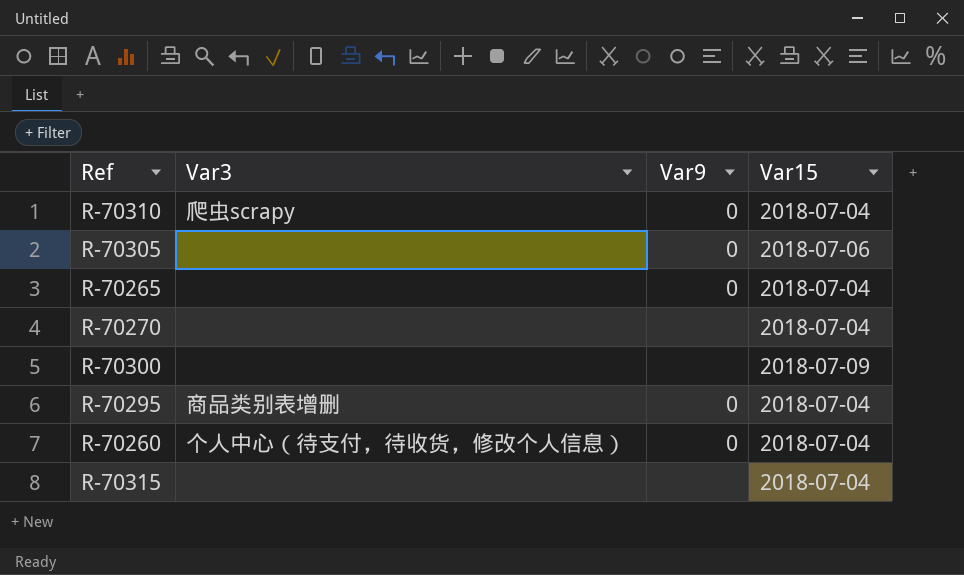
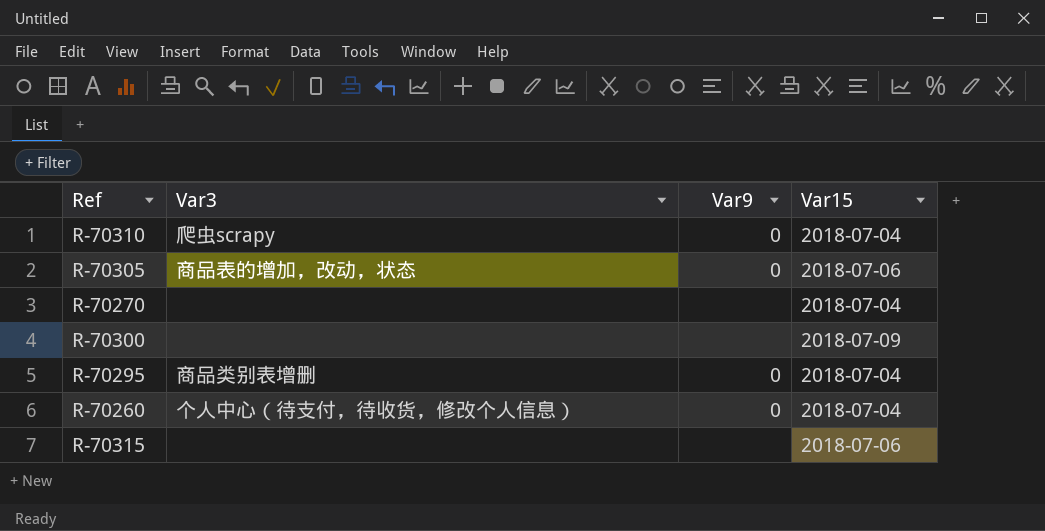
row R-70265: none | 0 | 2018-07-04 -> none
R-70305 | Var3: none -> 商品表的增加，改动，状态
R-70315 | Var15: 2018-07-04 -> 2018-07-06

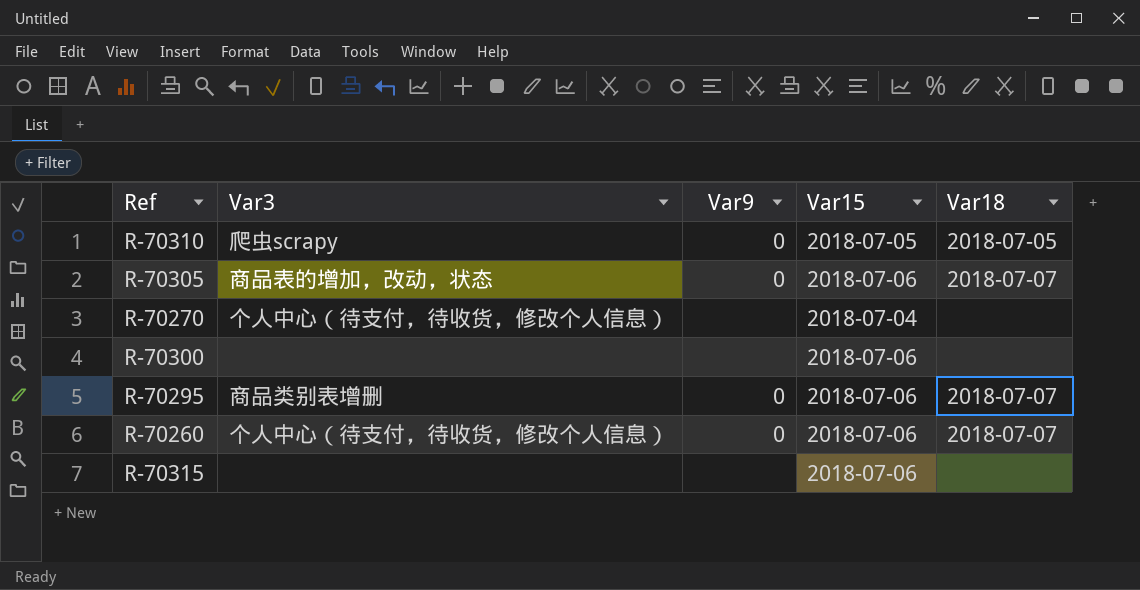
column Var18 | position: none -> 5
R-70310 | Var15: 2018-07-04 -> 2018-07-05
R-70270 | Var3: none -> 个人中心（待支付，待收货，修改个人信息）
R-70300 | Var15: 2018-07-09 -> 2018-07-06
R-70295 | Var15: 2018-07-04 -> 2018-07-06
R-70260 | Var15: 2018-07-04 -> 2018-07-06

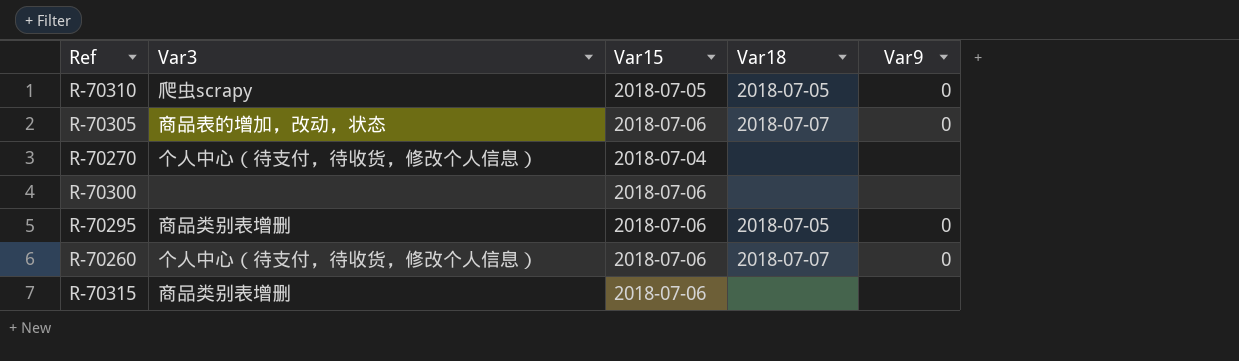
column Var9 | position: 3 -> 5
R-70295 | Var18: 2018-07-07 -> 2018-07-05
R-70315 | Var3: none -> 商品类别表增删

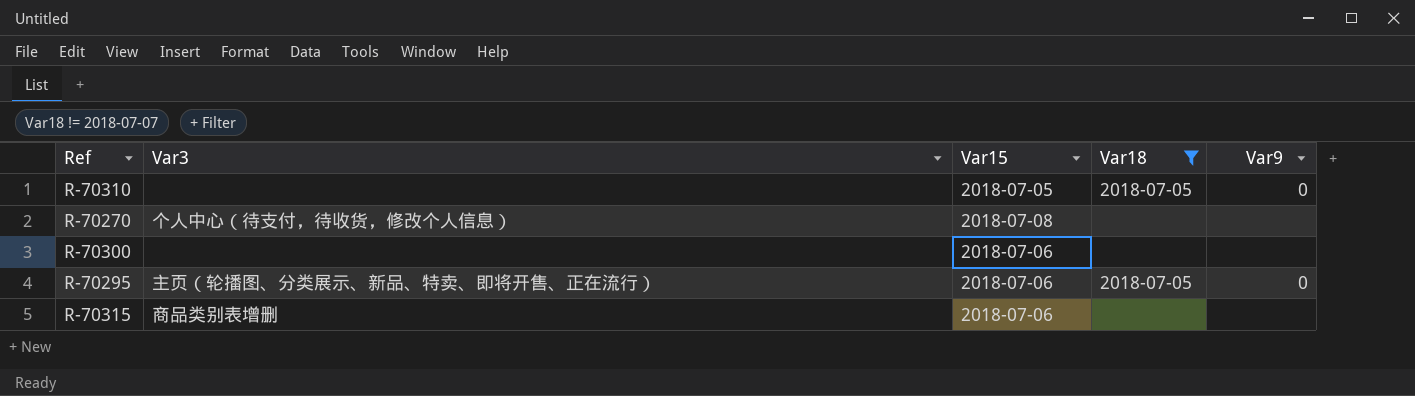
filter: none -> Var18 != 2018-07-07
R-70310 | Var3: 爬虫scrapy -> none
R-70270 | Var15: 2018-07-04 -> 2018-07-08
R-70295 | Var3: 商品类别表增删 -> 主页（轮播图、分类展示、新品、特卖、即将开售、正在流行）

